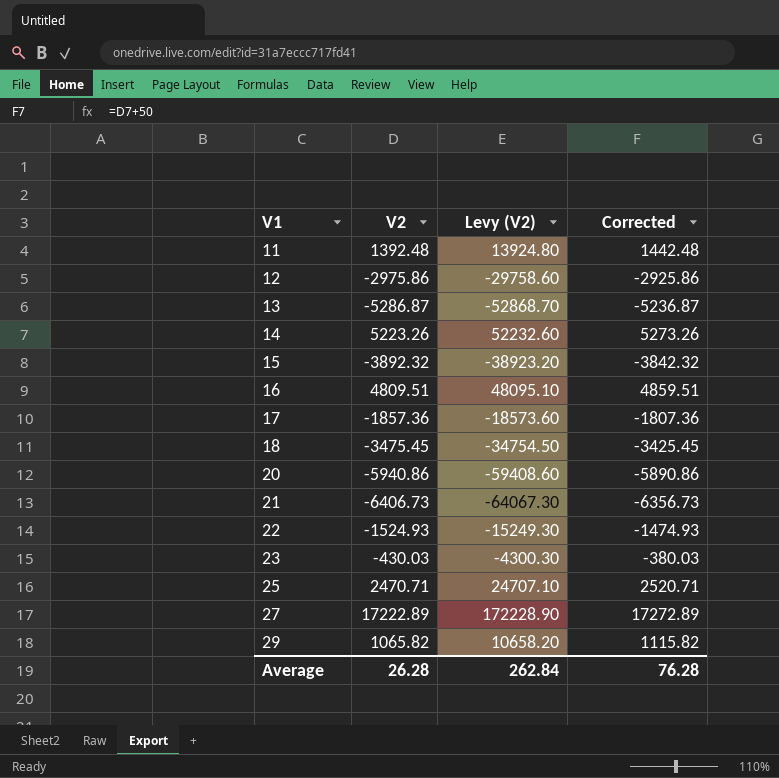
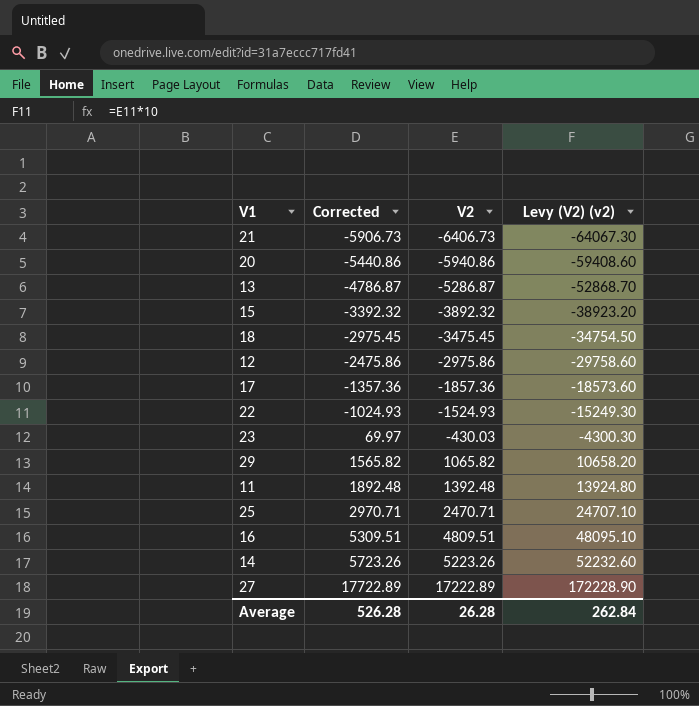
row order: V1 ascending -> Corrected ascending
column Corrected | formula: [V2] + 50 -> [V2] + 500
column Corrected | position: 4 -> 2
column name: Levy (V2) -> Levy (V2) (v2)
Average | Corrected: 76.28 -> 526.28

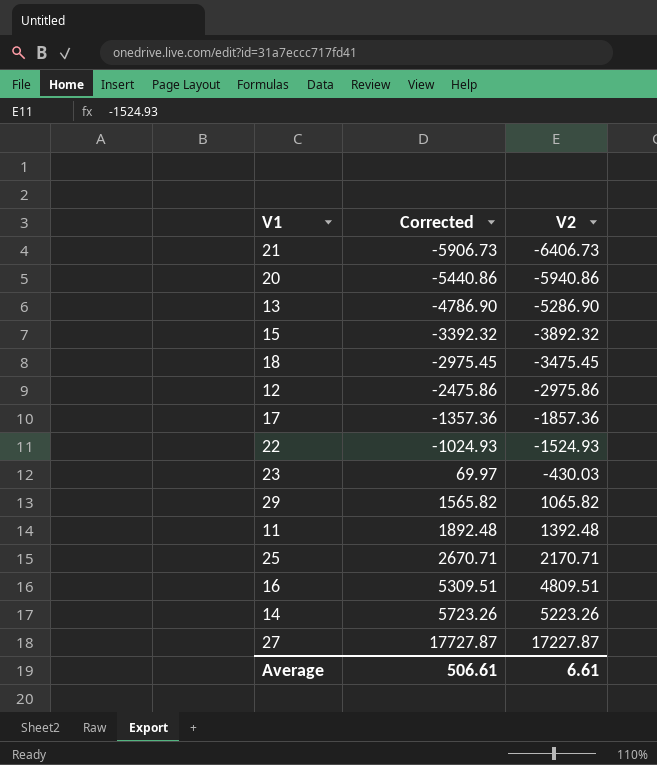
column Levy (V2) (v2) | formula: [V2] * 10 -> none
13 | Corrected: -4786.87 -> -4786.90
13 | V2: -5286.87 -> -5286.90
25 | Corrected: 2970.71 -> 2670.71
25 | V2: 2470.71 -> 2170.71
27 | Corrected: 17722.89 -> 17727.87
27 | V2: 17222.89 -> 17227.87
Average | Corrected: 526.28 -> 506.61
Average | V2: 26.28 -> 6.61

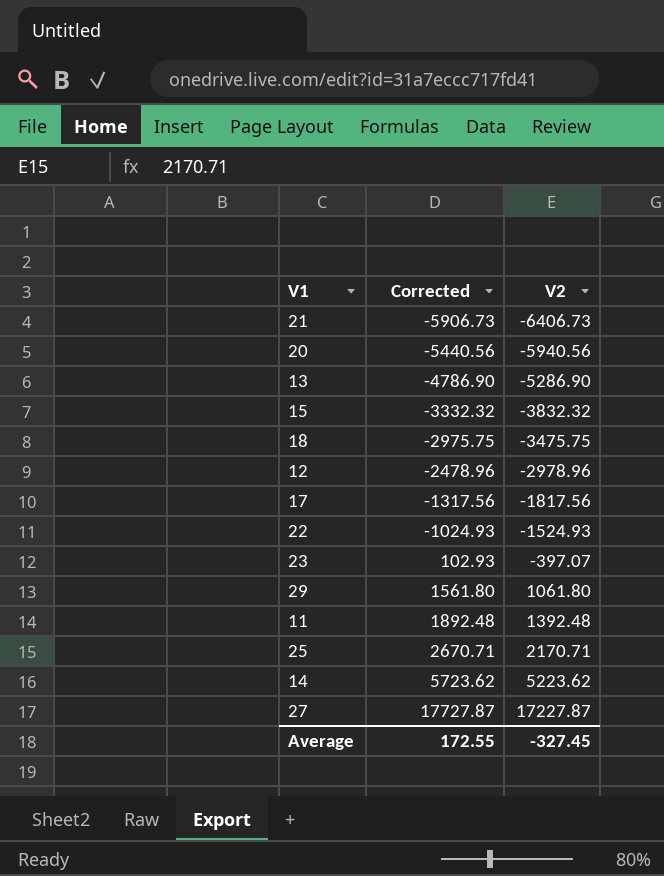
row 16: 5309.51 | 4809.51 -> none
20 | Corrected: -5440.86 -> -5440.56
20 | V2: -5940.86 -> -5940.56
15 | Corrected: -3392.32 -> -3332.32
15 | V2: -3892.32 -> -3832.32
18 | Corrected: -2975.45 -> -2975.75
18 | V2: -3475.45 -> -3475.75
12 | Corrected: -2475.86 -> -2478.96
12 | V2: -2975.86 -> -2978.96
17 | Corrected: -1357.36 -> -1317.56
17 | V2: -1857.36 -> -1817.56
23 | Corrected: 69.97 -> 102.93
23 | V2: -430.03 -> -397.07
29 | Corrected: 1565.82 -> 1561.80
29 | V2: 1065.82 -> 1061.80
14 | Corrected: 5723.26 -> 5723.62
14 | V2: 5223.26 -> 5223.62
Average | Corrected: 506.61 -> 172.55
Average | V2: 6.61 -> -327.45

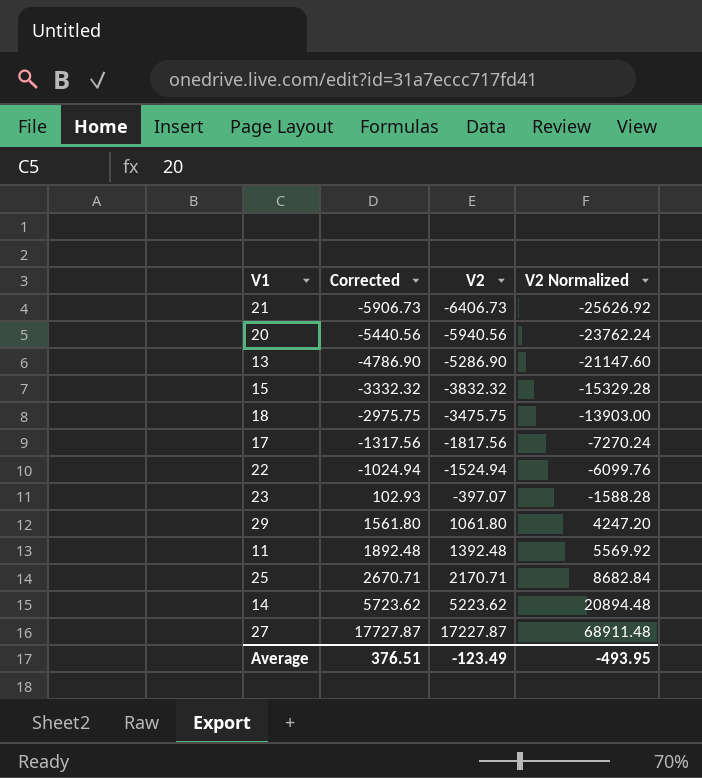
column V2 Normalized | formula: none -> [V2] * 4
row 12: -2478.96 | -2978.96 -> none
22 | Corrected: -1024.93 -> -1024.94
22 | V2: -1524.93 -> -1524.94
Average | Corrected: 172.55 -> 376.51
Average | V2: -327.45 -> -123.49

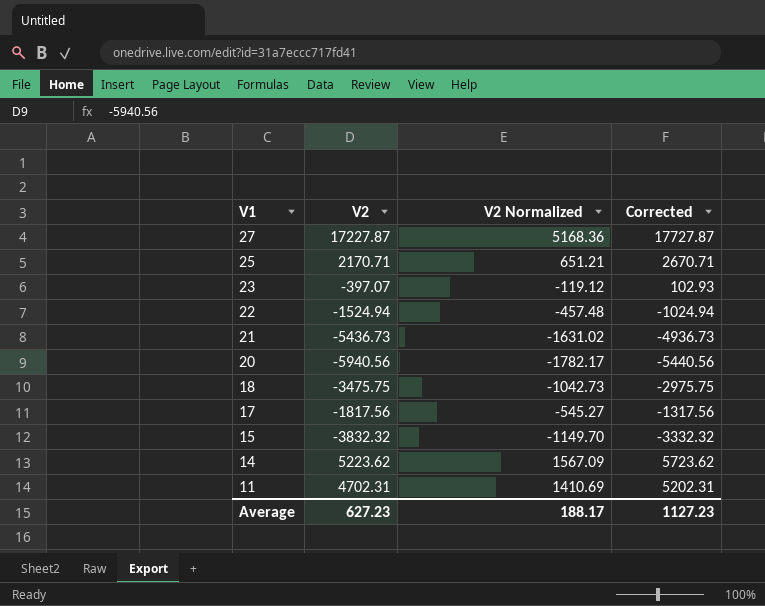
row order: Corrected ascending -> V1 descending
column V2 Normalized | formula: [V2] * 4 -> [V2] * 0.3
column Corrected | position: 2 -> 4
row 13: -4786.90 | -5286.90 | -21147.60 -> none
row 29: 1561.80 | 1061.80 | 4247.20 -> none
21 | V2: -6406.73 -> -5436.73
21 | Corrected: -5906.73 -> -4936.73
11 | V2: 1392.48 -> 4702.31
11 | Corrected: 1892.48 -> 5202.31
Average | V2: -123.49 -> 627.23
Average | V2 Normalized: -493.95 -> 188.17
Average | Corrected: 376.51 -> 1127.23

